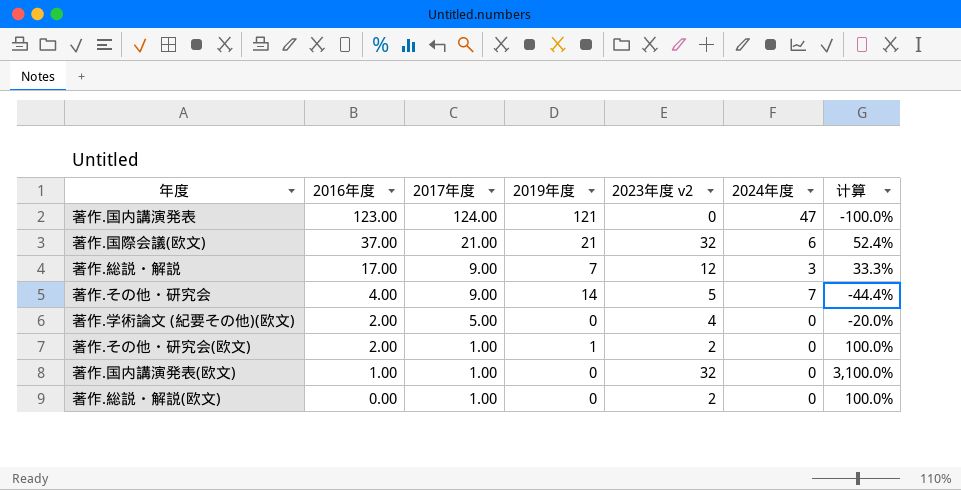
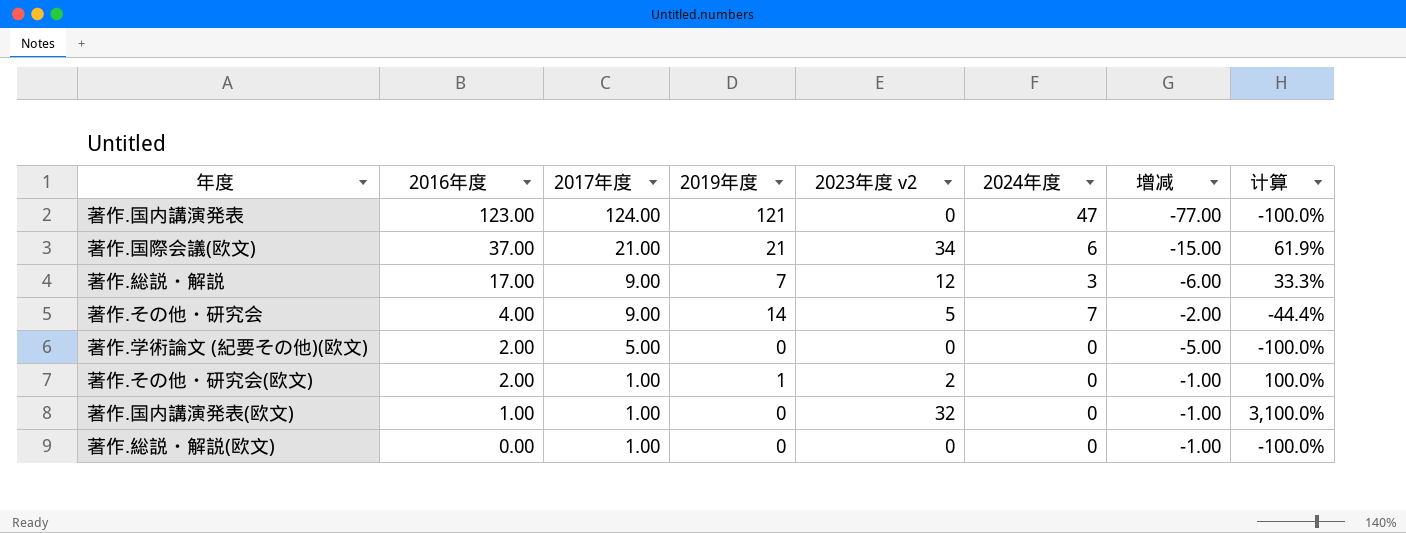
column 增减 | formula: none -> [2024年度] - [2017年度]
著作.国際会議(欧文) | 2023年度 v2: 32 -> 34
著作.国際会議(欧文) | 计算: 52.4% -> 61.9%
著作.学術論文 (紀要その他)(欧文) | 2023年度 v2: 4 -> 0
著作.学術論文 (紀要その他)(欧文) | 计算: -20.0% -> -100.0%
著作.総説・解説(欧文) | 2023年度 v2: 2 -> 0
著作.総説・解説(欧文) | 计算: 100.0% -> -100.0%

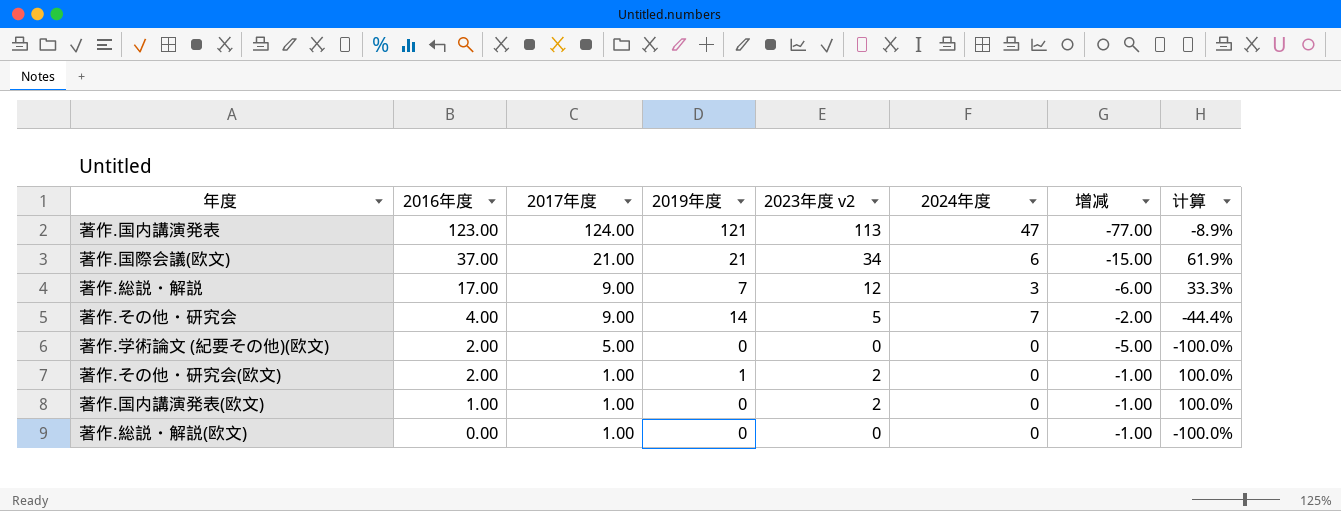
著作.国内講演発表 | 2023年度 v2: 0 -> 113
著作.国内講演発表 | 计算: -100.0% -> -8.9%
著作.国内講演発表(欧文) | 2023年度 v2: 32 -> 2
著作.国内講演発表(欧文) | 计算: 3,100.0% -> 100.0%

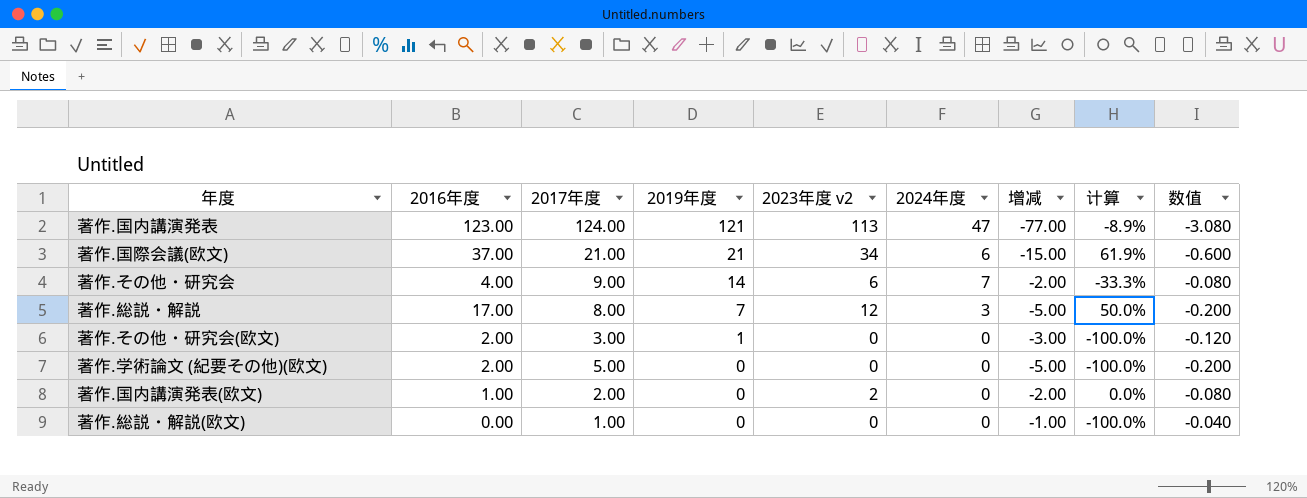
row order: 2016年度 descending -> 2019年度 descending
column 数值 | formula: none -> [增减] * 0.04
著作.その他・研究会 | 2023年度 v2: 5 -> 6
著作.その他・研究会 | 计算: -44.4% -> -33.3%
著作.総説・解説 | 2017年度: 9.00 -> 8.00
著作.総説・解説 | 增减: -6.00 -> -5.00
著作.総説・解説 | 计算: 33.3% -> 50.0%
著作.その他・研究会(欧文) | 2017年度: 1.00 -> 3.00
著作.その他・研究会(欧文) | 2023年度 v2: 2 -> 0
著作.その他・研究会(欧文) | 增减: -1.00 -> -3.00
著作.その他・研究会(欧文) | 计算: 100.0% -> -100.0%
著作.国内講演発表(欧文) | 2017年度: 1.00 -> 2.00
著作.国内講演発表(欧文) | 增减: -1.00 -> -2.00
著作.国内講演発表(欧文) | 计算: 100.0% -> 0.0%

